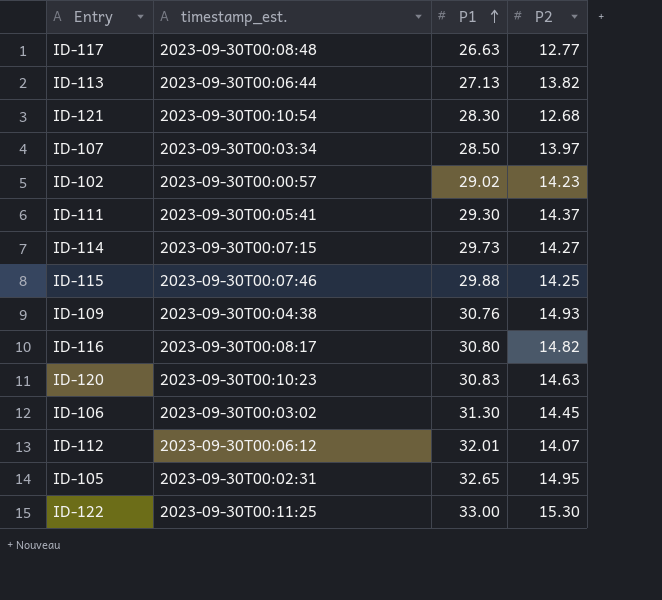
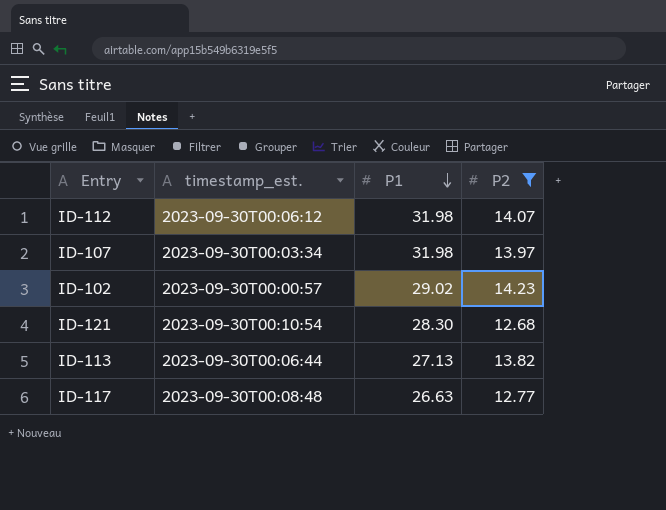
filter: none -> P2 <= 14.23
row order: P1 ascending -> P1 descending
ID-112 | P1: 32.01 -> 31.98
ID-107 | P1: 28.50 -> 31.98

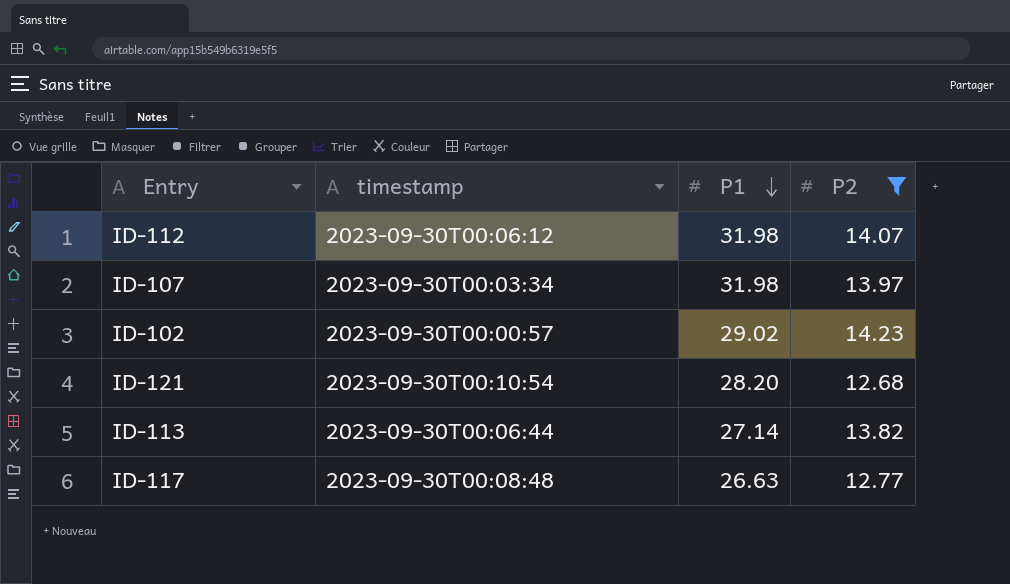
column name: timestamp_est. -> timestamp
ID-121 | P1: 28.30 -> 28.20
ID-113 | P1: 27.13 -> 27.14

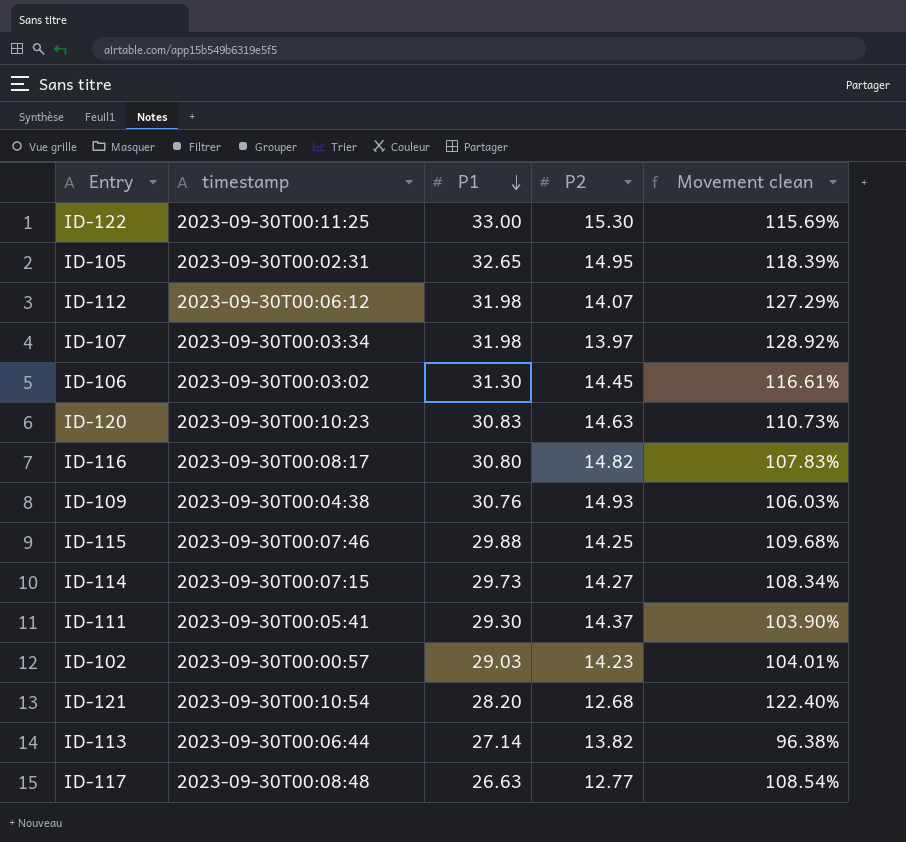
filter: P2 <= 14.23 -> none
column Movement clean | formula: none -> ([P1] - [P2]) / [P2]
ID-102 | P1: 29.02 -> 29.03

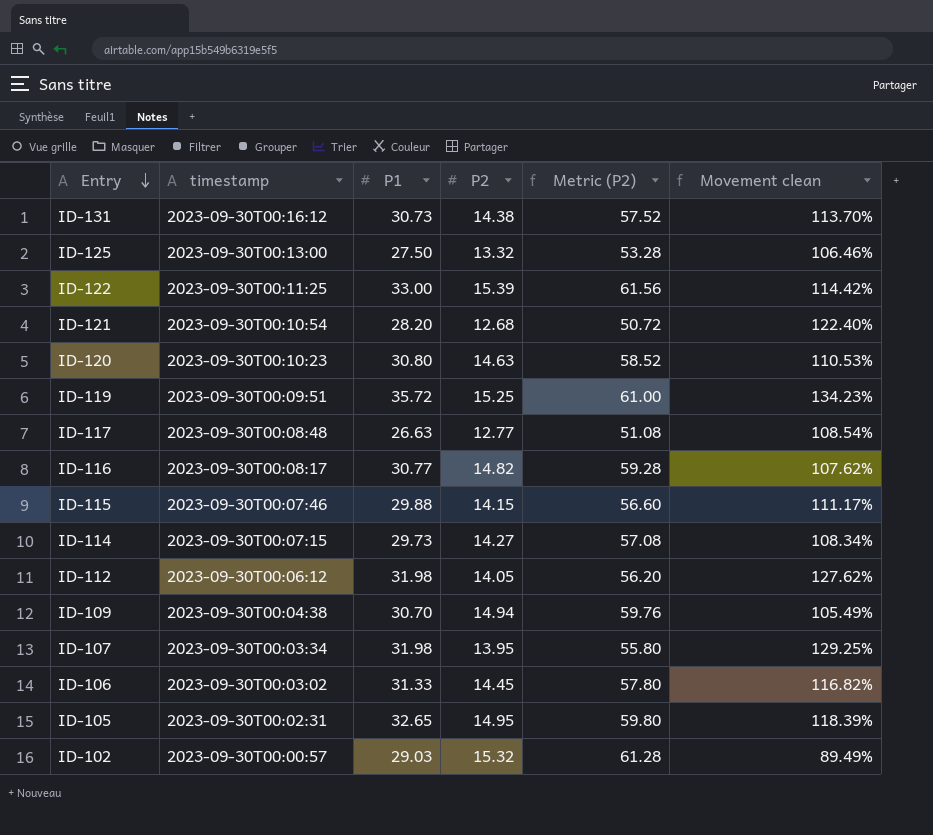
row order: P1 descending -> Entry descending
column Metric (P2) | formula: none -> [P2] * 4
row ID-111: 2023-09-30T00:05:41 | 29.30 | 14.37 | 103.90% -> none
row ID-113: 2023-09-30T00:06:44 | 27.14 | 13.82 | 96.38% -> none
row ID-131: none -> 2023-09-30T00:16:12 | 30.73 | 14.38 | 57.52 | 113.70%
row ID-125: none -> 2023-09-30T00:13:00 | 27.50 | 13.32 | 53.28 | 106.46%
ID-122 | P2: 15.30 -> 15.39
ID-122 | Movement clean: 115.69% -> 114.42%
ID-120 | P1: 30.83 -> 30.80
ID-120 | Movement clean: 110.73% -> 110.53%
row ID-119: none -> 2023-09-30T00:09:51 | 35.72 | 15.25 | 61.00 | 134.23%
ID-116 | P1: 30.80 -> 30.77
ID-116 | Movement clean: 107.83% -> 107.62%
ID-115 | P2: 14.25 -> 14.15
ID-115 | Movement clean: 109.68% -> 111.17%
ID-112 | P2: 14.07 -> 14.05
ID-112 | Movement clean: 127.29% -> 127.62%
ID-109 | P1: 30.76 -> 30.70
ID-109 | P2: 14.93 -> 14.94
ID-109 | Movement clean: 106.03% -> 105.49%
ID-107 | P2: 13.97 -> 13.95
ID-107 | Movement clean: 128.92% -> 129.25%
ID-106 | P1: 31.30 -> 31.33
ID-106 | Movement clean: 116.61% -> 116.82%
ID-102 | P2: 14.23 -> 15.32
ID-102 | Movement clean: 104.01% -> 89.49%

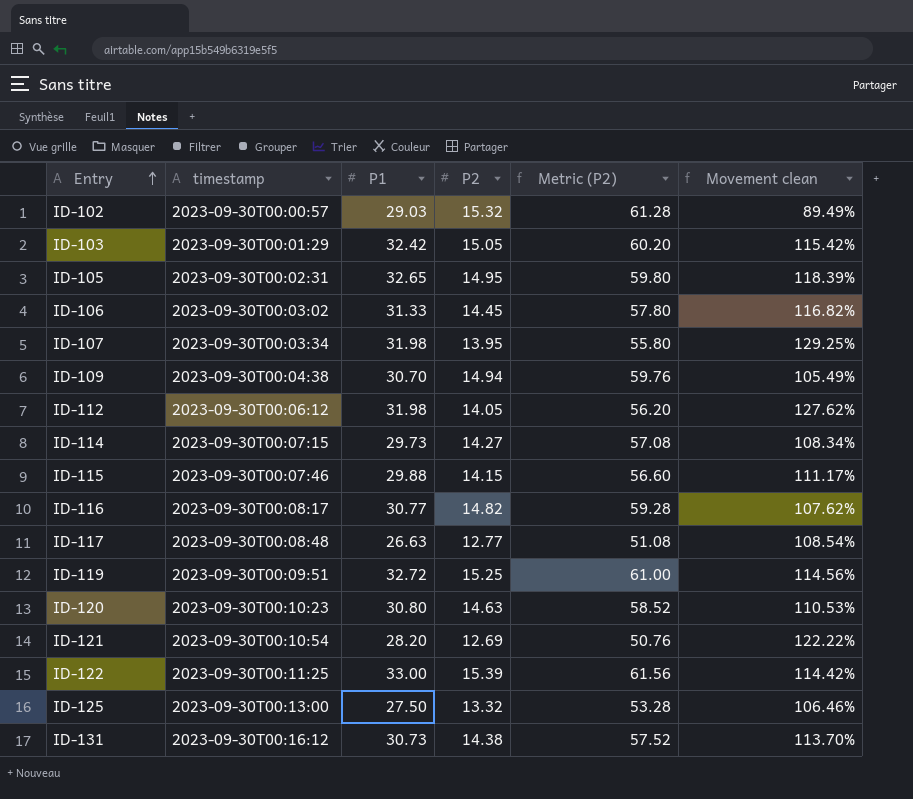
row order: Entry descending -> Entry ascending
row ID-103: none -> 2023-09-30T00:01:29 | 32.42 | 15.05 | 60.20 | 115.42%
ID-119 | P1: 35.72 -> 32.72
ID-119 | Movement clean: 134.23% -> 114.56%
ID-121 | P2: 12.68 -> 12.69
ID-121 | Metric (P2): 50.72 -> 50.76
ID-121 | Movement clean: 122.40% -> 122.22%

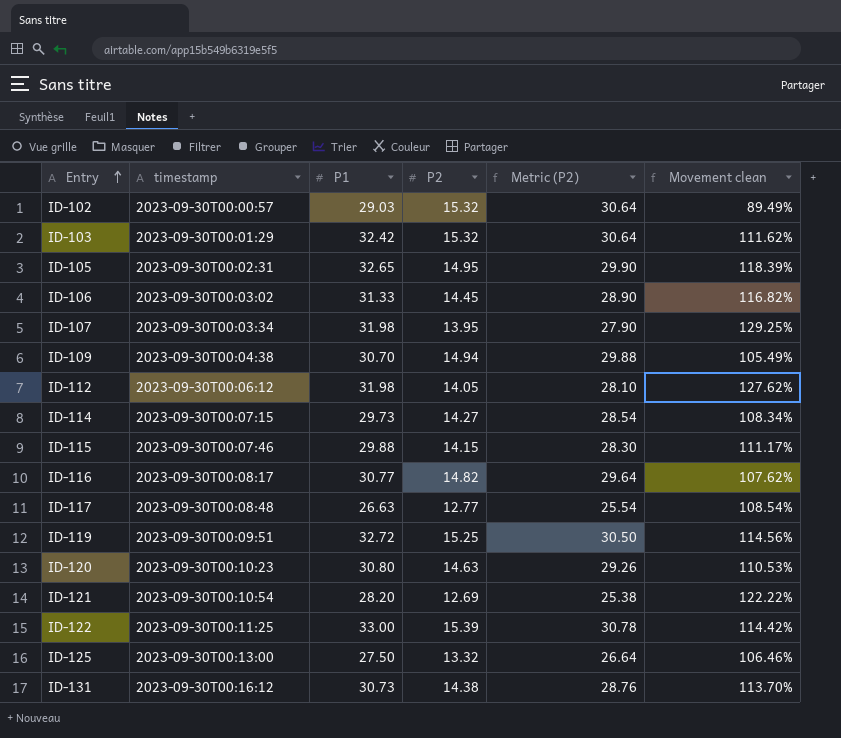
column Metric (P2) | formula: [P2] * 4 -> [P2] * 2
ID-103 | P2: 15.05 -> 15.32
ID-103 | Movement clean: 115.42% -> 111.62%

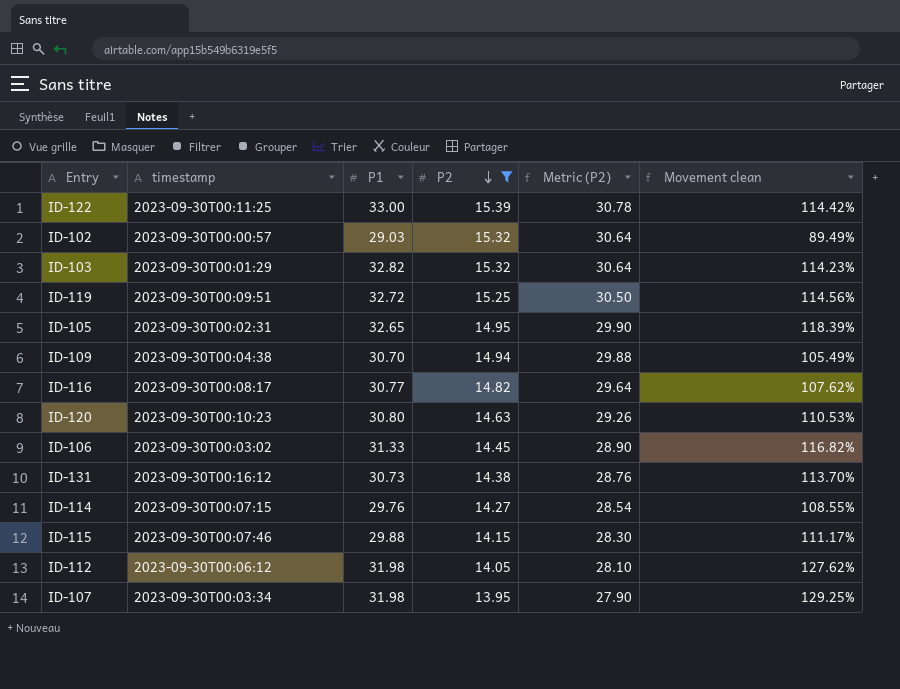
filter: none -> P2 >= 13.95
row order: Entry ascending -> P2 descending
ID-103 | P1: 32.42 -> 32.82
ID-103 | Movement clean: 111.62% -> 114.23%
ID-114 | P1: 29.73 -> 29.76
ID-114 | Movement clean: 108.34% -> 108.55%

